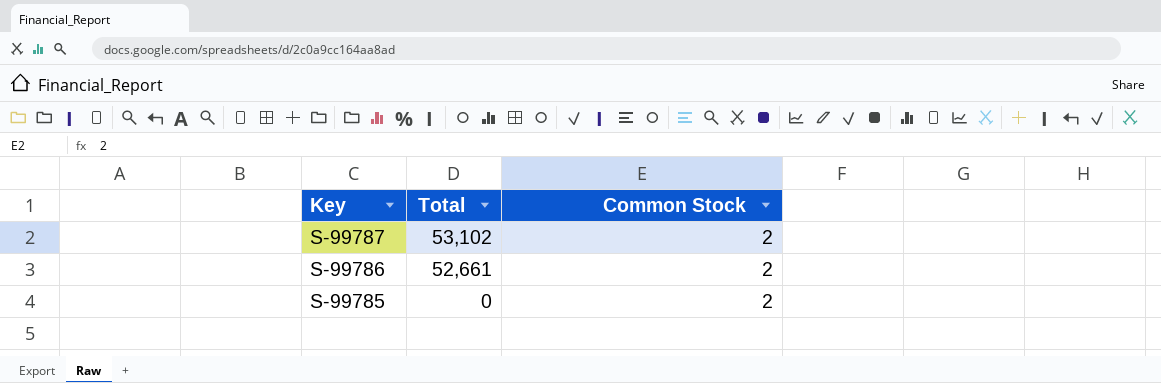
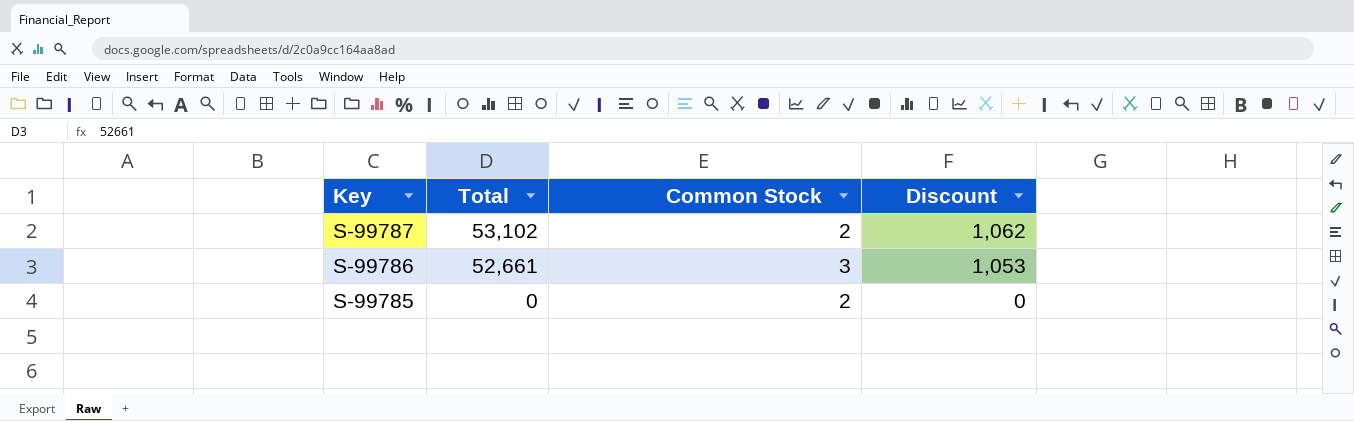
column Discount | formula: none -> [Total] * 0.02
S-99786 | Common Stock: 2 -> 3

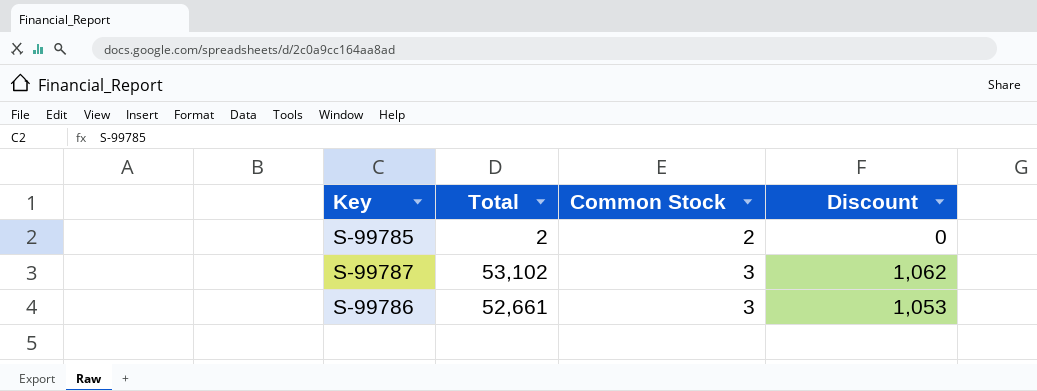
row order: Key descending -> Common Stock ascending
S-99785 | Total: 0 -> 2
S-99787 | Common Stock: 2 -> 3

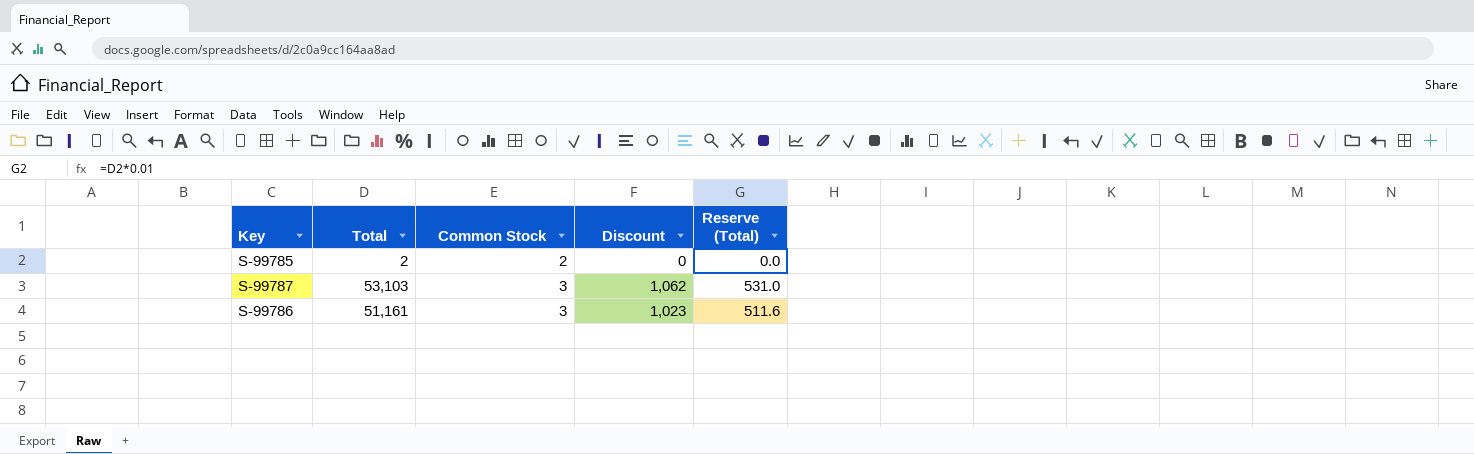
column Reserve (Total) | formula: none -> [Total] * 0.01
S-99787 | Total: 53,102 -> 53,103
S-99786 | Total: 52,661 -> 51,161
S-99786 | Discount: 1,053 -> 1,023

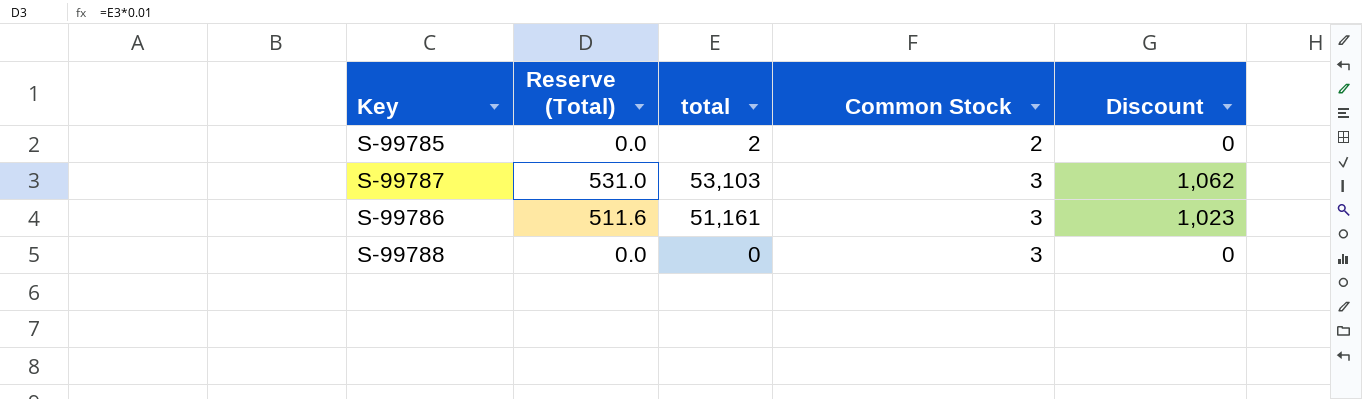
column Reserve (Total) | position: 5 -> 2
column name: Total -> total
row S-99788: none -> 0.0 | 0 | 3 | 0

